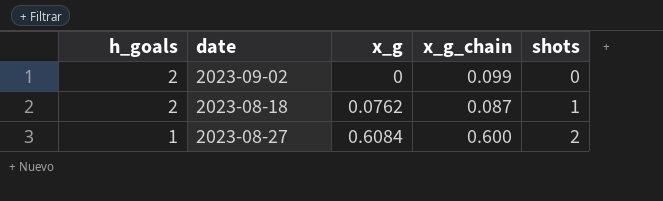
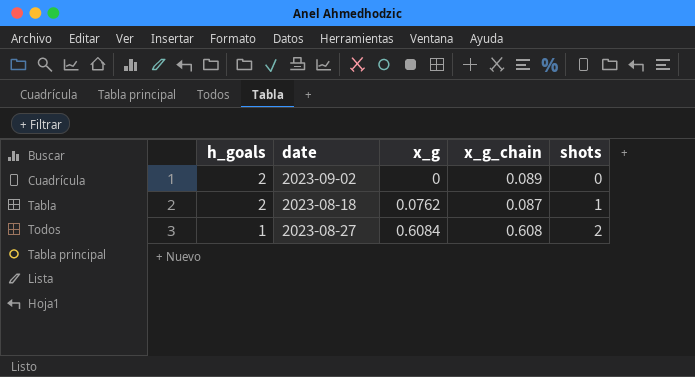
2023-09-02 | x_g_chain: 0.099 -> 0.089
2023-08-27 | x_g_chain: 0.600 -> 0.608

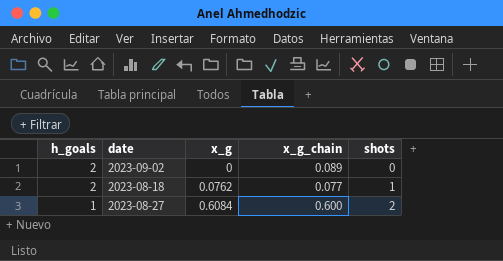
2023-08-18 | x_g_chain: 0.087 -> 0.077
2023-08-27 | x_g_chain: 0.608 -> 0.600

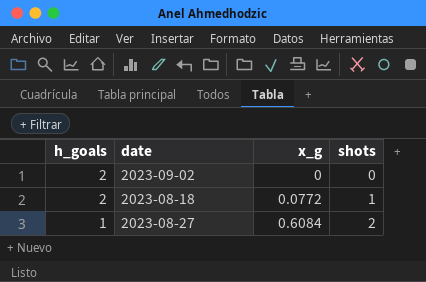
column x_g_chain | position: 4 -> none
2023-08-18 | x_g: 0.0762 -> 0.0772

